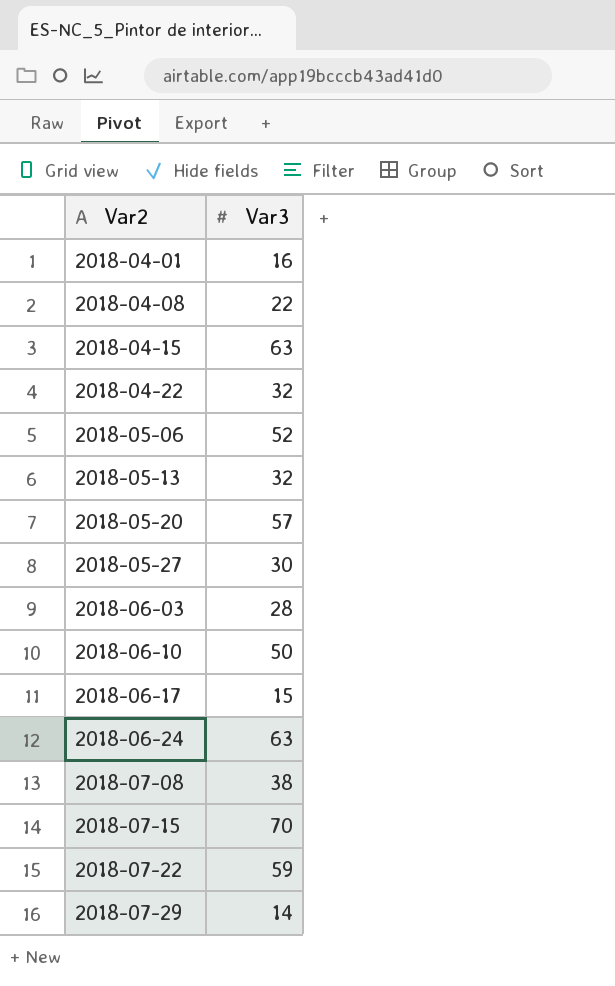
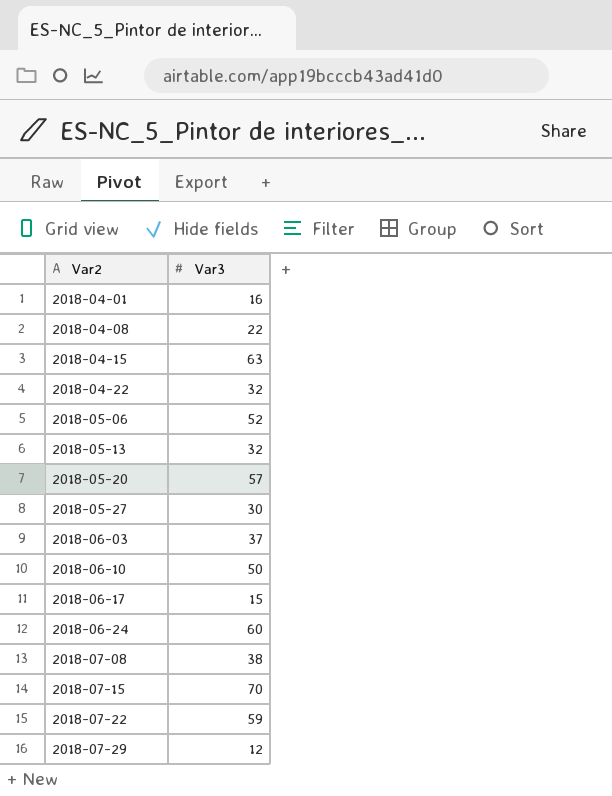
2018-06-03 | Var3: 28 -> 37
2018-06-24 | Var3: 63 -> 60
2018-07-29 | Var3: 14 -> 12

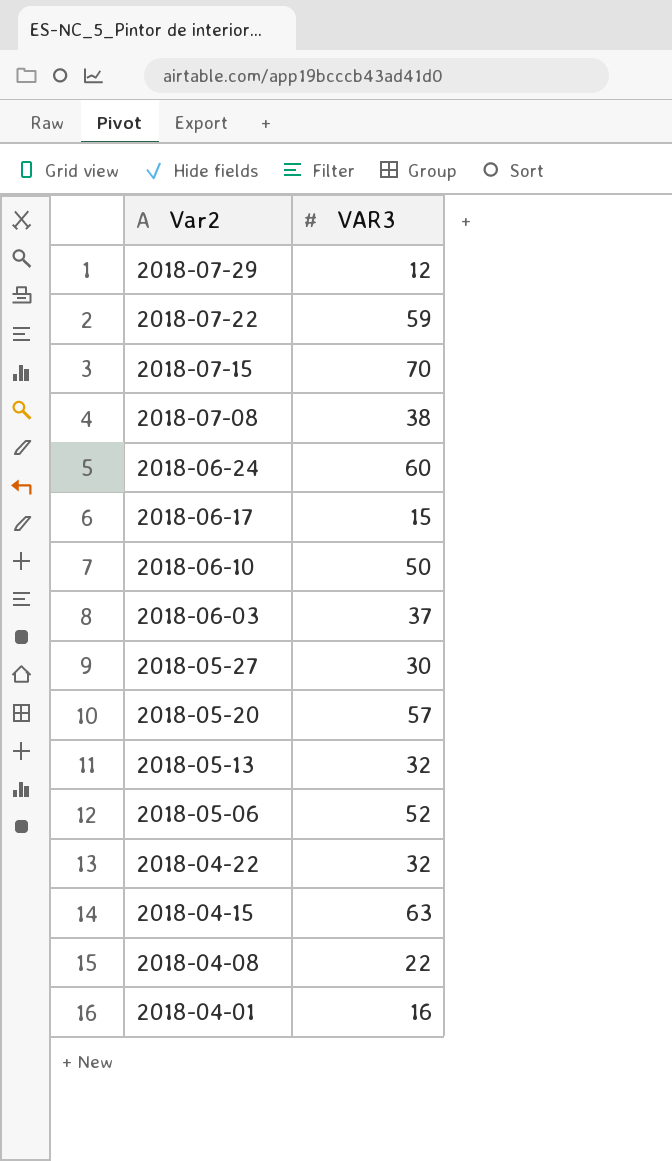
row order: Var2 ascending -> Var2 descending
column name: Var3 -> VAR3

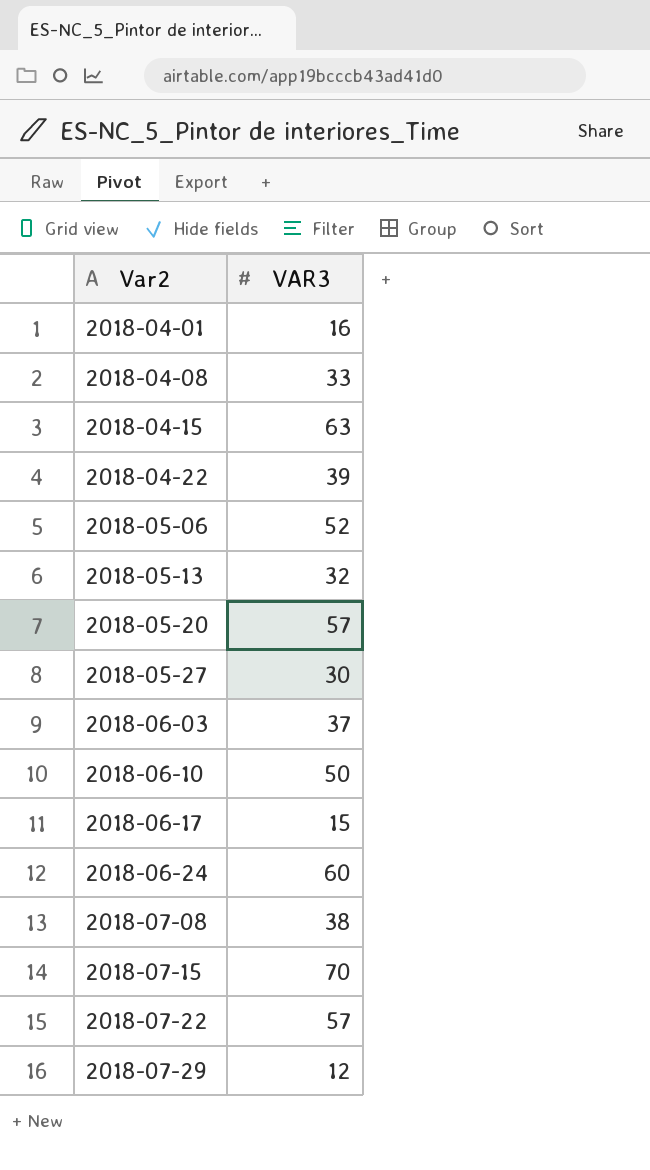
row order: Var2 descending -> Var2 ascending
2018-04-08 | VAR3: 22 -> 33
2018-04-22 | VAR3: 32 -> 39
2018-07-22 | VAR3: 59 -> 57

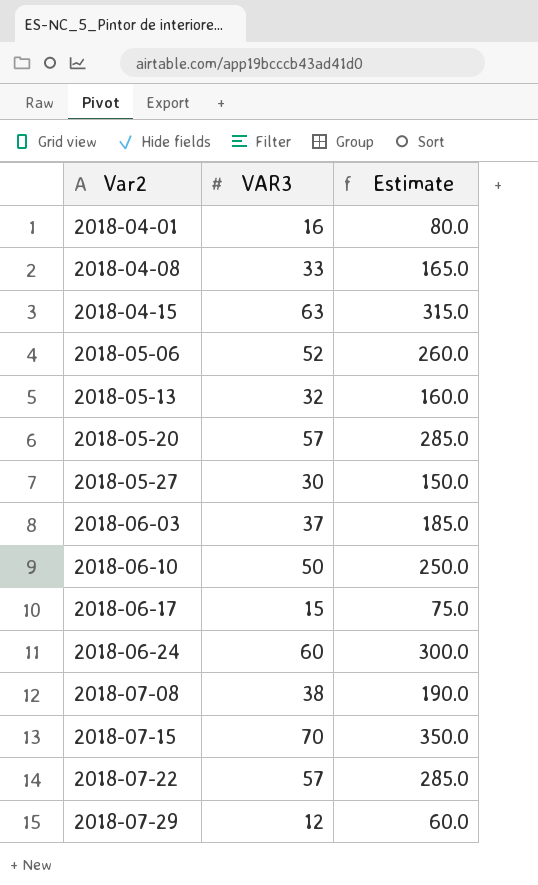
column Estimate | formula: none -> [VAR3] * 5
row 2018-04-22: 39 -> none

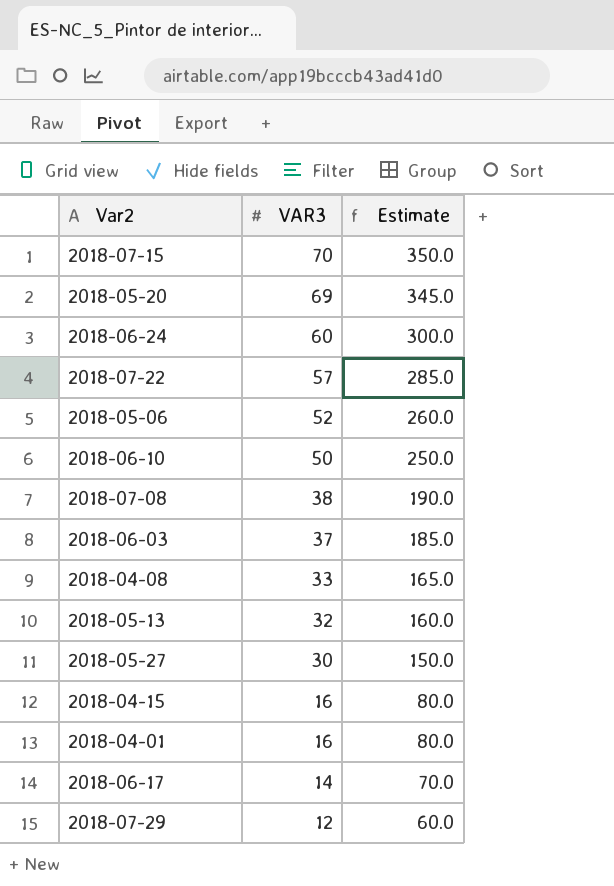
row order: Var2 ascending -> VAR3 descending
2018-05-20 | VAR3: 57 -> 69
2018-05-20 | Estimate: 285.0 -> 345.0
2018-04-15 | VAR3: 63 -> 16
2018-04-15 | Estimate: 315.0 -> 80.0
2018-06-17 | VAR3: 15 -> 14
2018-06-17 | Estimate: 75.0 -> 70.0

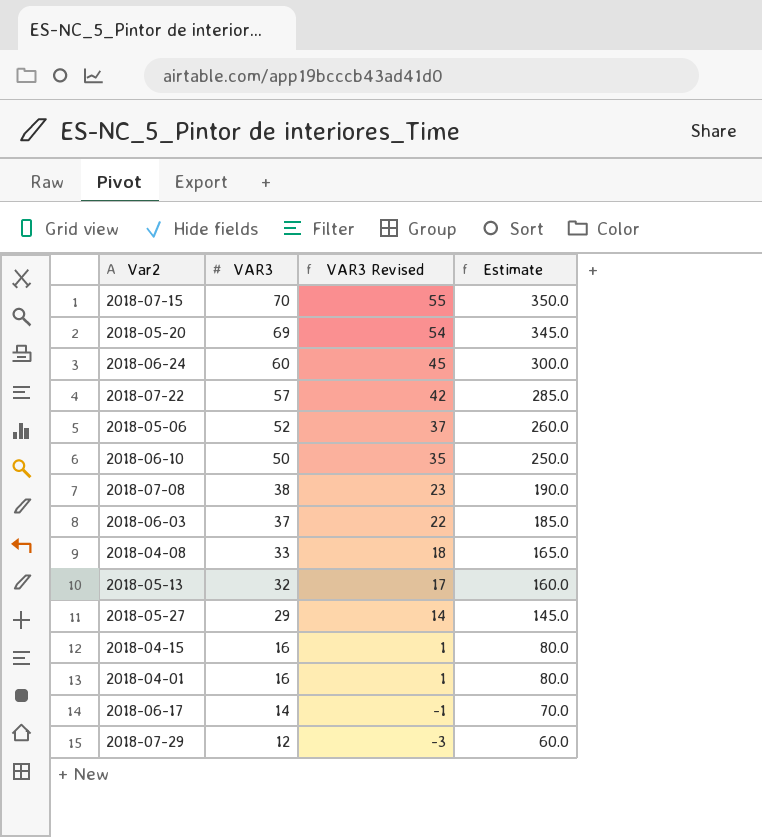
column VAR3 Revised | formula: none -> [VAR3] - 15
2018-05-27 | VAR3: 30 -> 29
2018-05-27 | Estimate: 150.0 -> 145.0

